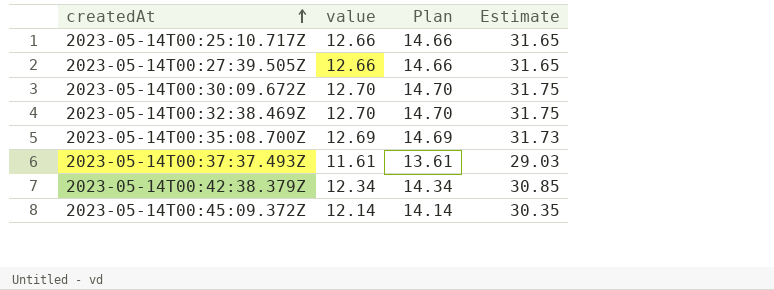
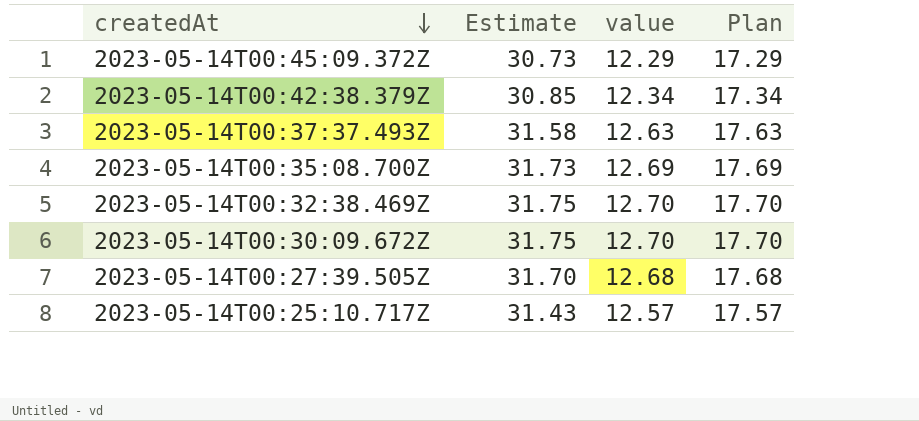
row order: createdAt ascending -> createdAt descending
column Estimate | position: 4 -> 2
column Plan | formula: [value] + 2 -> [value] + 5
2023-05-14T00:45:09.372Z | Estimate: 30.35 -> 30.73
2023-05-14T00:45:09.372Z | value: 12.14 -> 12.29
2023-05-14T00:37:37.493Z | Estimate: 29.03 -> 31.58
2023-05-14T00:37:37.493Z | value: 11.61 -> 12.63
2023-05-14T00:27:39.505Z | Estimate: 31.65 -> 31.70
2023-05-14T00:27:39.505Z | value: 12.66 -> 12.68
2023-05-14T00:25:10.717Z | Estimate: 31.65 -> 31.43
2023-05-14T00:25:10.717Z | value: 12.66 -> 12.57

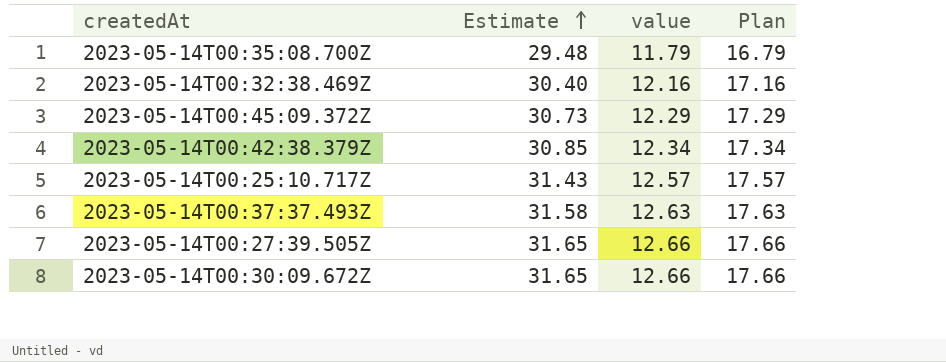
row order: createdAt descending -> Estimate ascending
2023-05-14T00:35:08.700Z | Estimate: 31.73 -> 29.48
2023-05-14T00:35:08.700Z | value: 12.69 -> 11.79
2023-05-14T00:35:08.700Z | Plan: 17.69 -> 16.79
2023-05-14T00:32:38.469Z | Estimate: 31.75 -> 30.40
2023-05-14T00:32:38.469Z | value: 12.70 -> 12.16
2023-05-14T00:32:38.469Z | Plan: 17.70 -> 17.16
2023-05-14T00:27:39.505Z | Estimate: 31.70 -> 31.65
2023-05-14T00:27:39.505Z | value: 12.68 -> 12.66
2023-05-14T00:27:39.505Z | Plan: 17.68 -> 17.66
2023-05-14T00:30:09.672Z | Estimate: 31.75 -> 31.65
2023-05-14T00:30:09.672Z | value: 12.70 -> 12.66
2023-05-14T00:30:09.672Z | Plan: 17.70 -> 17.66

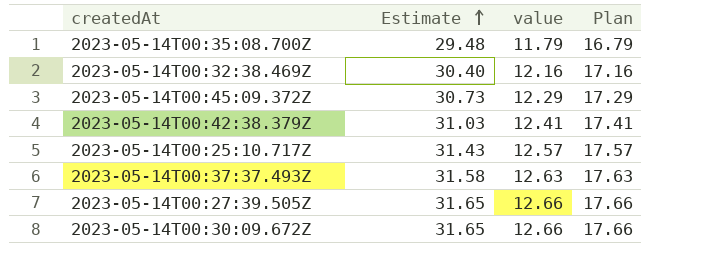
2023-05-14T00:42:38.379Z | Estimate: 30.85 -> 31.03
2023-05-14T00:42:38.379Z | value: 12.34 -> 12.41
2023-05-14T00:42:38.379Z | Plan: 17.34 -> 17.41

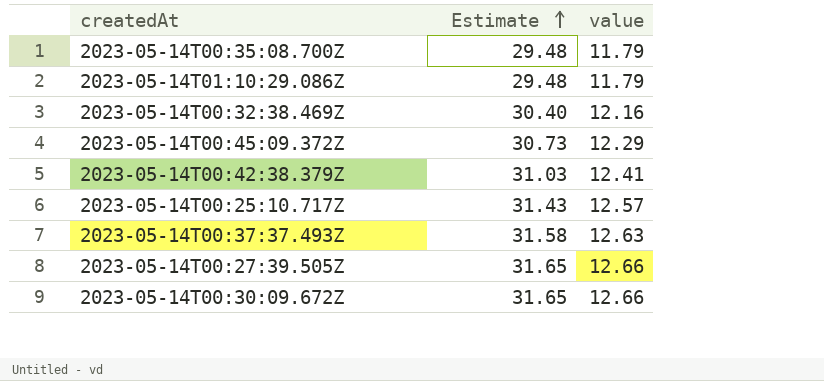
column Plan | formula: [value] + 5 -> none
row 2023-05-14T01:10:29.086Z: none -> 29.48 | 11.79

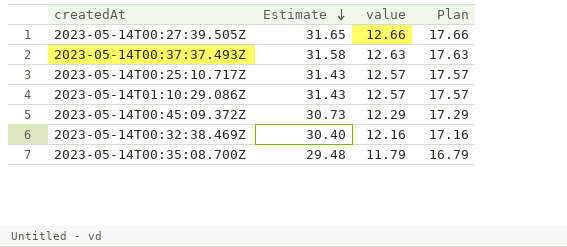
row order: Estimate ascending -> Estimate descending
column Plan | formula: none -> [value] + 5
row 2023-05-14T00:42:38.379Z: 31.03 | 12.41 -> none
row 2023-05-14T00:30:09.672Z: 31.65 | 12.66 -> none
2023-05-14T01:10:29.086Z | Estimate: 29.48 -> 31.43
2023-05-14T01:10:29.086Z | value: 11.79 -> 12.57

